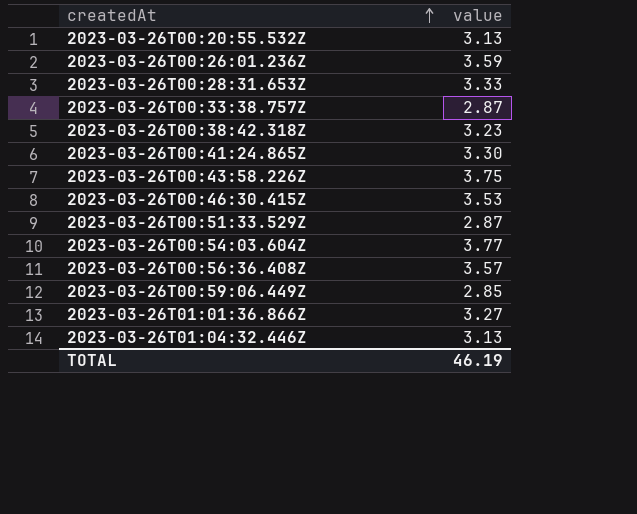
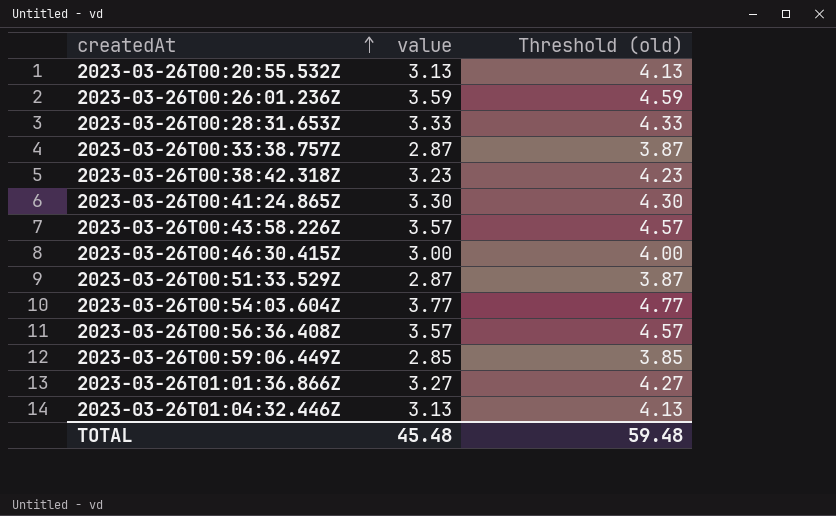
column Threshold (old) | formula: none -> [value] + 1
2023-03-26T00:43:58.226Z | value: 3.75 -> 3.57
2023-03-26T00:46:30.415Z | value: 3.53 -> 3.00
TOTAL | value: 46.19 -> 45.48

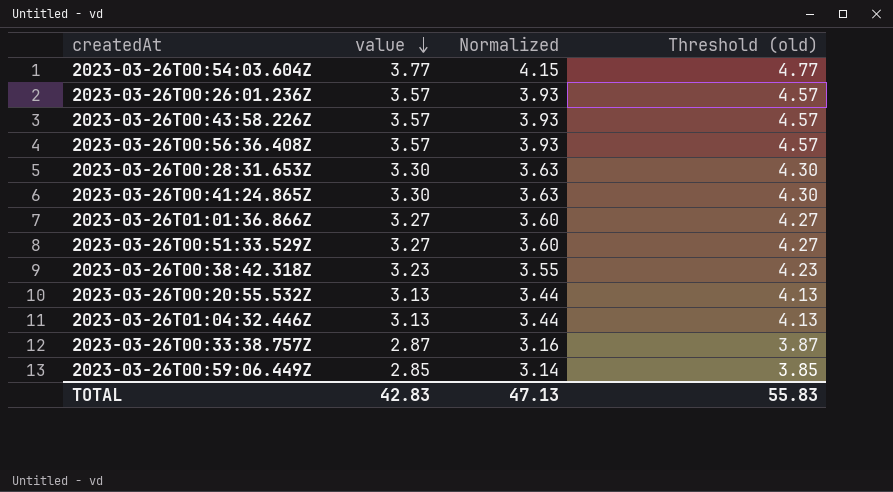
row order: createdAt ascending -> value descending
column Normalized | formula: none -> [value] * 1.1
row 2023-03-26T00:46:30.415Z: 3.00 | 4.00 -> none
2023-03-26T00:26:01.236Z | value: 3.59 -> 3.57
2023-03-26T00:26:01.236Z | Threshold (old): 4.59 -> 4.57
2023-03-26T00:28:31.653Z | value: 3.33 -> 3.30
2023-03-26T00:28:31.653Z | Threshold (old): 4.33 -> 4.30
2023-03-26T00:51:33.529Z | value: 2.87 -> 3.27
2023-03-26T00:51:33.529Z | Threshold (old): 3.87 -> 4.27
TOTAL | value: 45.48 -> 42.83
TOTAL | Threshold (old): 59.48 -> 55.83

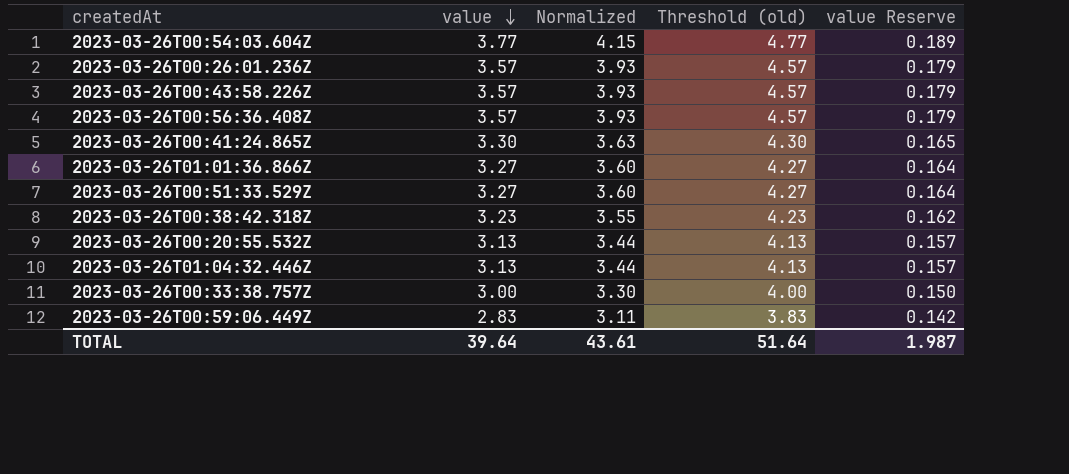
column value Reserve | formula: none -> [value] * 0.05
row 2023-03-26T00:28:31.653Z: 3.30 | 3.63 | 4.30 -> none
2023-03-26T00:33:38.757Z | value: 2.87 -> 3.00
2023-03-26T00:33:38.757Z | Normalized: 3.16 -> 3.30
2023-03-26T00:33:38.757Z | Threshold (old): 3.87 -> 4.00
2023-03-26T00:59:06.449Z | value: 2.85 -> 2.83
2023-03-26T00:59:06.449Z | Normalized: 3.14 -> 3.11
2023-03-26T00:59:06.449Z | Threshold (old): 3.85 -> 3.83
TOTAL | value: 42.83 -> 39.64
TOTAL | Normalized: 47.13 -> 43.61
TOTAL | Threshold (old): 55.83 -> 51.64

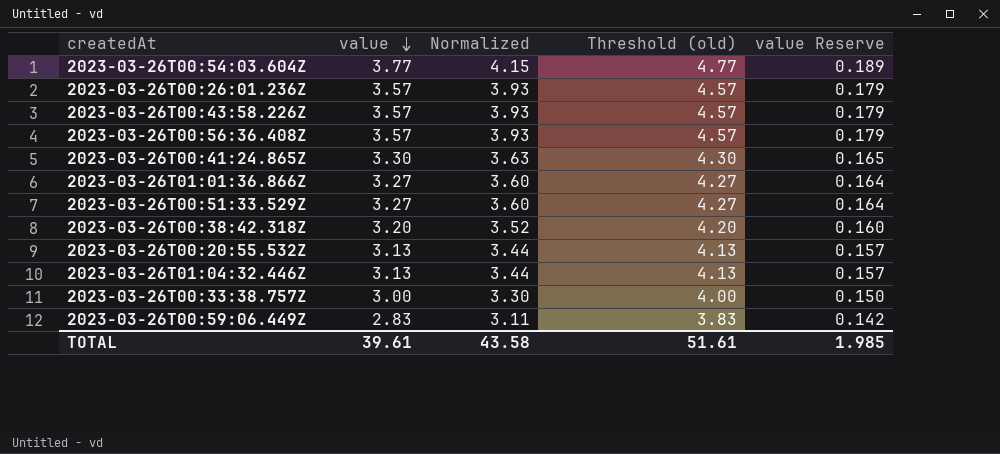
2023-03-26T00:38:42.318Z | value: 3.23 -> 3.20
2023-03-26T00:38:42.318Z | Normalized: 3.55 -> 3.52
2023-03-26T00:38:42.318Z | Threshold (old): 4.23 -> 4.20
2023-03-26T00:38:42.318Z | value Reserve: 0.162 -> 0.160
TOTAL | value: 39.64 -> 39.61
TOTAL | Normalized: 43.61 -> 43.58
TOTAL | Threshold (old): 51.64 -> 51.61
TOTAL | value Reserve: 1.987 -> 1.985

